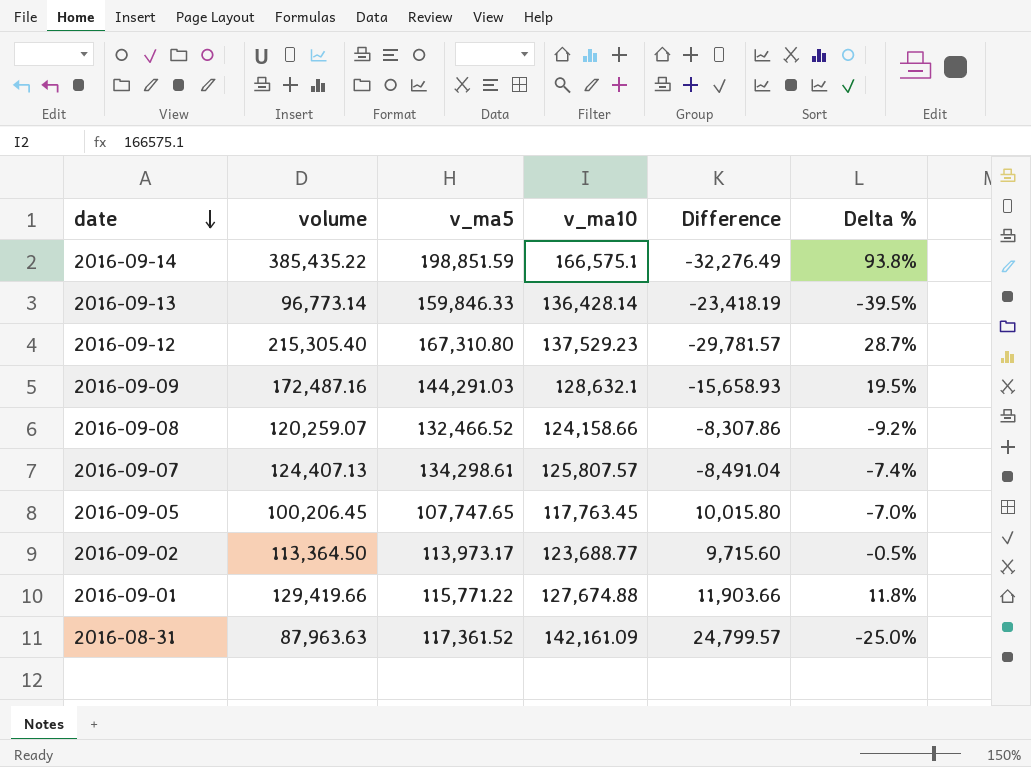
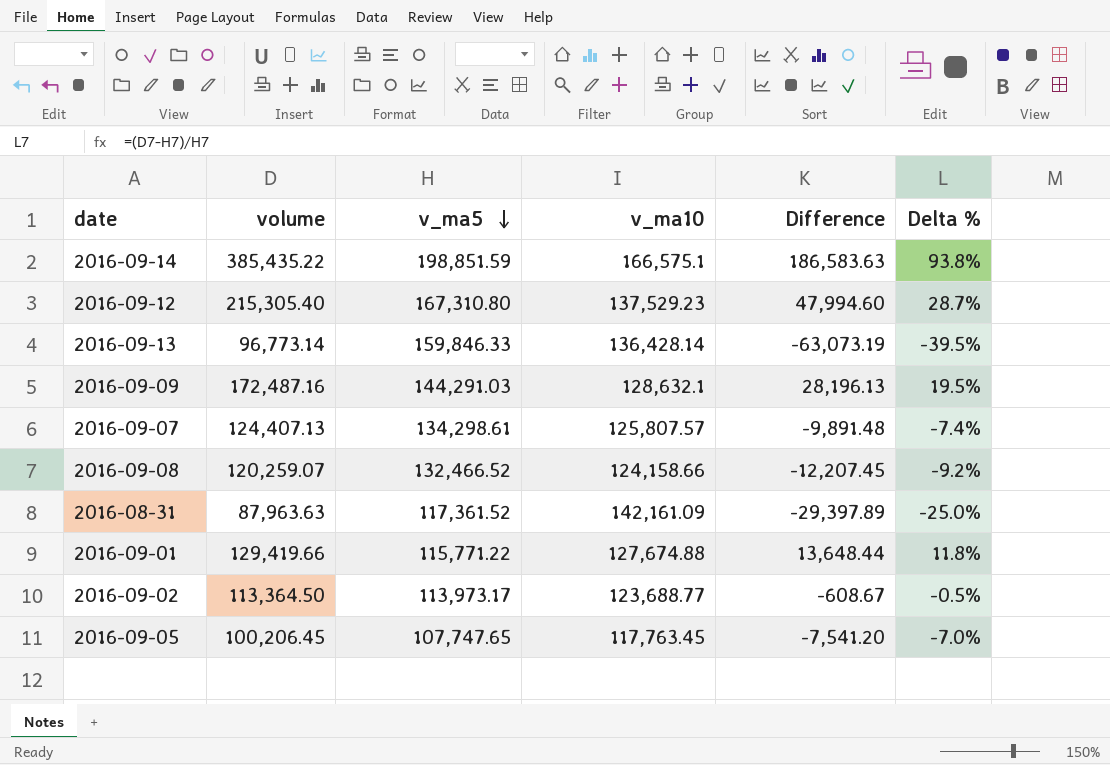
row order: date descending -> v_ma5 descending
column Difference | formula: [v_ma10] - [v_ma5] -> [volume] - [v_ma5]

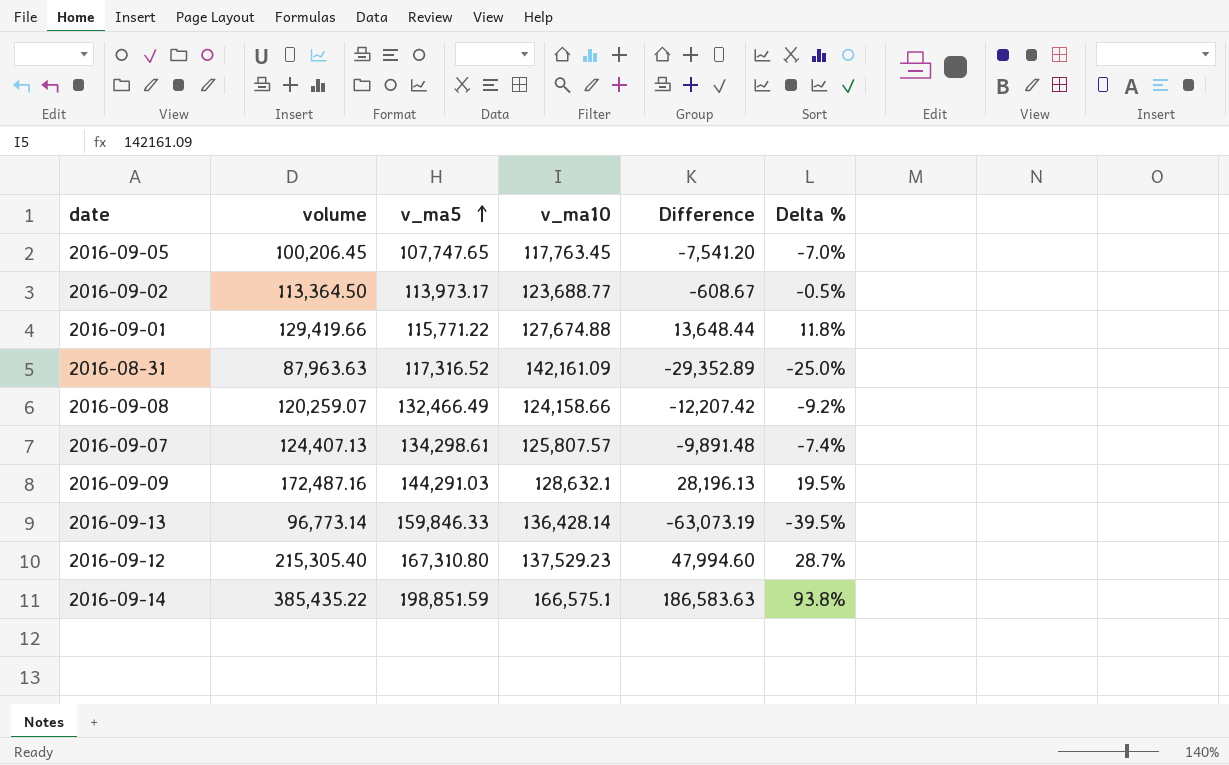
row order: v_ma5 descending -> v_ma5 ascending
2016-08-31 | v_ma5: 117,361.52 -> 117,316.52
2016-08-31 | Difference: -29,397.89 -> -29,352.89
2016-09-08 | v_ma5: 132,466.52 -> 132,466.49
2016-09-08 | Difference: -12,207.45 -> -12,207.42

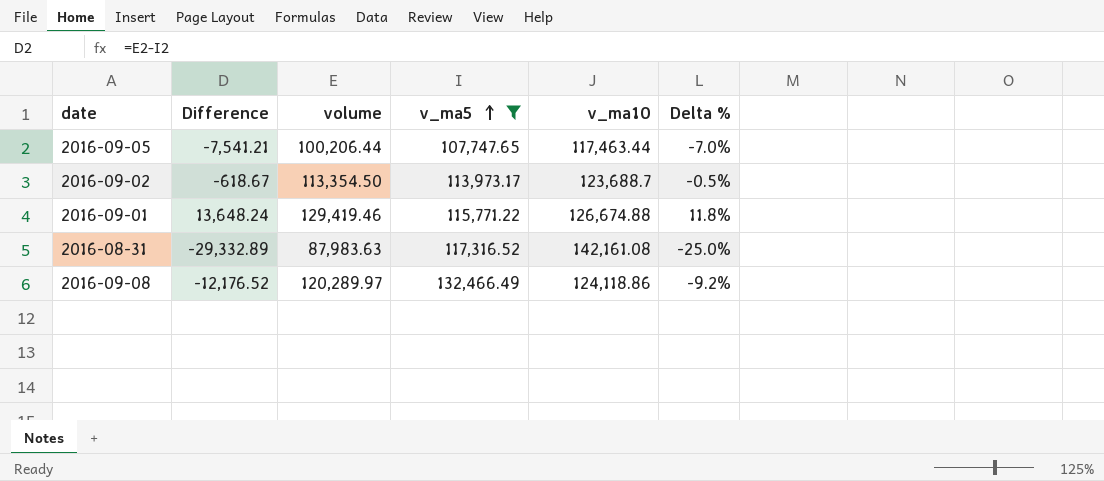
filter: none -> v_ma5 <= 132,466.49
column Difference | position: 5 -> 2
2016-09-05 | Difference: -7,541.20 -> -7,541.21
2016-09-05 | volume: 100,206.45 -> 100,206.44
2016-09-05 | v_ma10: 117,763.45 -> 117,463.44
2016-09-02 | Difference: -608.67 -> -618.67
2016-09-02 | volume: 113,364.50 -> 113,354.50
2016-09-02 | v_ma10: 123,688.77 -> 123,688.7
2016-09-01 | Difference: 13,648.44 -> 13,648.24
2016-09-01 | volume: 129,419.66 -> 129,419.46
2016-09-01 | v_ma10: 127,674.88 -> 126,674.88
2016-08-31 | Difference: -29,352.89 -> -29,332.89
2016-08-31 | volume: 87,963.63 -> 87,983.63
2016-08-31 | v_ma10: 142,161.09 -> 142,161.08
2016-09-08 | Difference: -12,207.42 -> -12,176.52
2016-09-08 | volume: 120,259.07 -> 120,289.97
2016-09-08 | v_ma10: 124,158.66 -> 124,118.86

